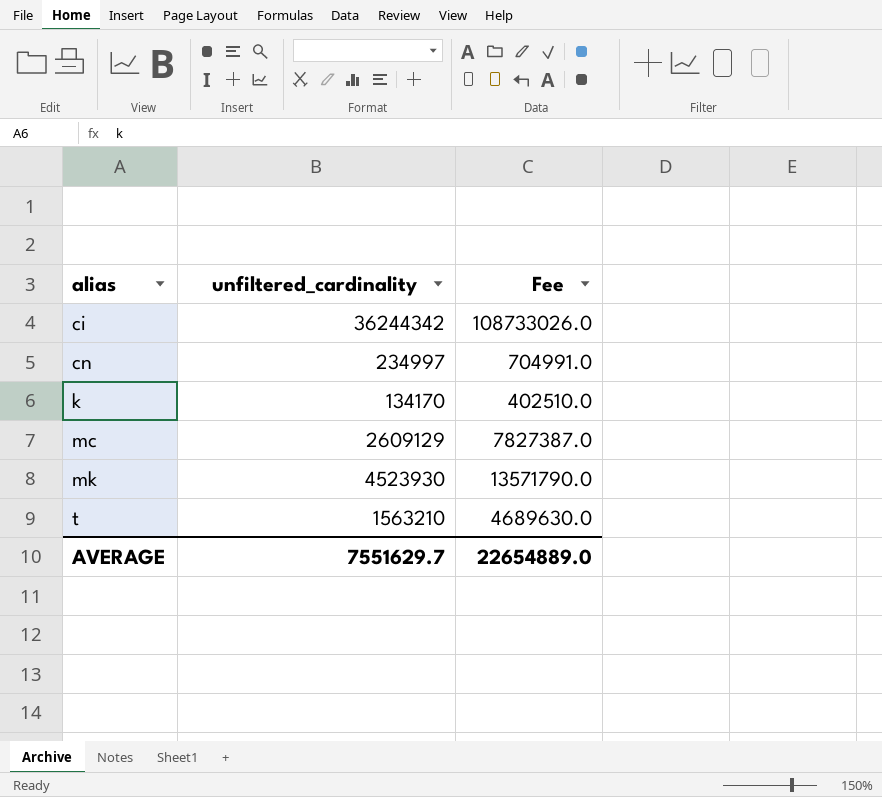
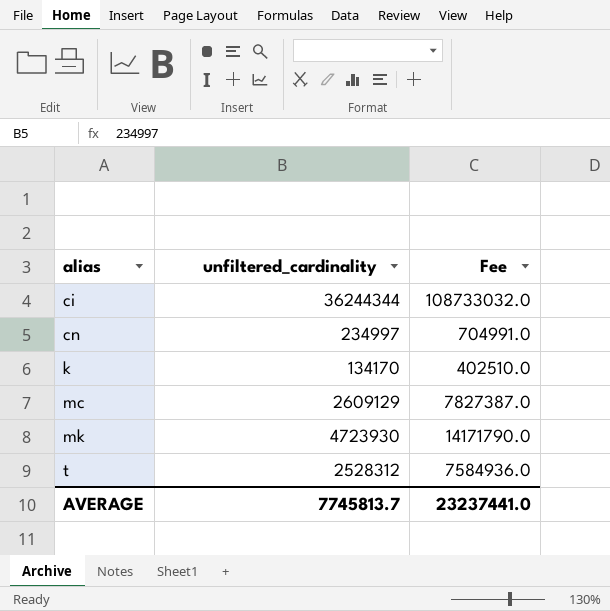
ci | unfiltered_cardinality: 36244342 -> 36244344
ci | Fee: 108733026.0 -> 108733032.0
mk | unfiltered_cardinality: 4523930 -> 4723930
mk | Fee: 13571790.0 -> 14171790.0
t | unfiltered_cardinality: 1563210 -> 2528312
t | Fee: 4689630.0 -> 7584936.0
AVERAGE | unfiltered_cardinality: 7551629.7 -> 7745813.7
AVERAGE | Fee: 22654889.0 -> 23237441.0

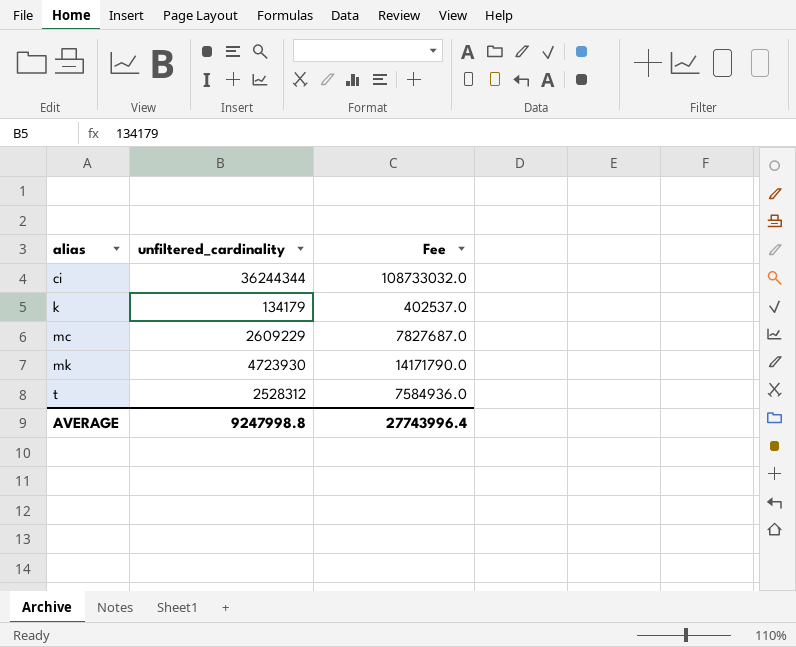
row cn: 234997 | 704991.0 -> none
k | unfiltered_cardinality: 134170 -> 134179
k | Fee: 402510.0 -> 402537.0
mc | unfiltered_cardinality: 2609129 -> 2609229
mc | Fee: 7827387.0 -> 7827687.0
AVERAGE | unfiltered_cardinality: 7745813.7 -> 9247998.8
AVERAGE | Fee: 23237441.0 -> 27743996.4

